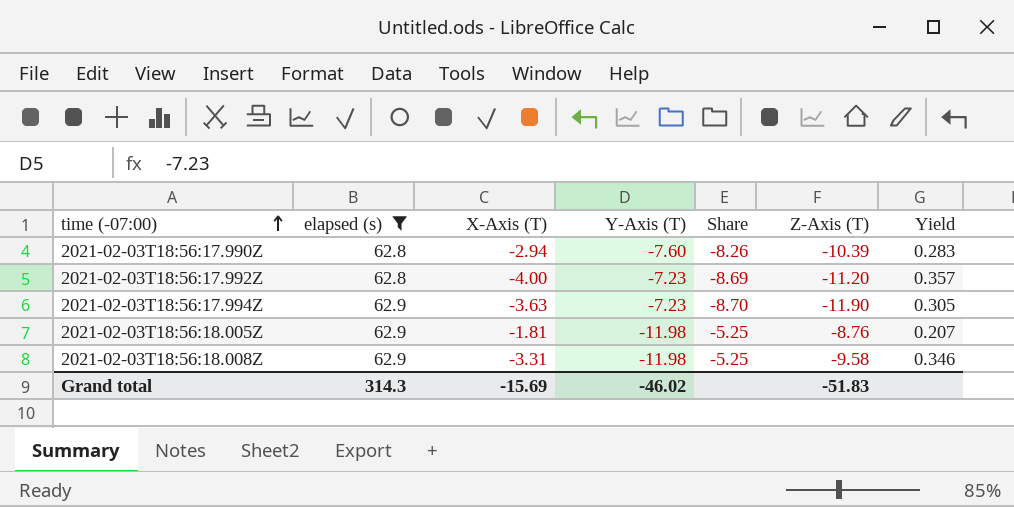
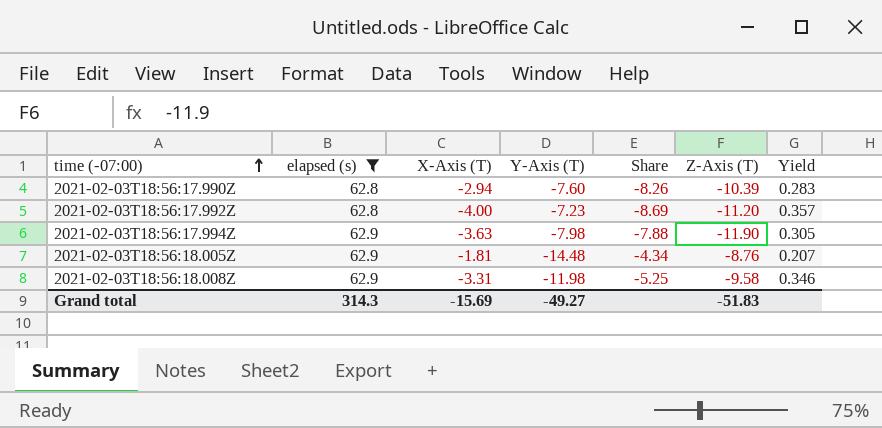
2021-02-03T18:56:17.994Z | Y-Axis (T): -7.23 -> -7.98
2021-02-03T18:56:17.994Z | Share: -8.70 -> -7.88
2021-02-03T18:56:18.005Z | Y-Axis (T): -11.98 -> -14.48
2021-02-03T18:56:18.005Z | Share: -5.25 -> -4.34
Grand total | Y-Axis (T): -46.02 -> -49.27

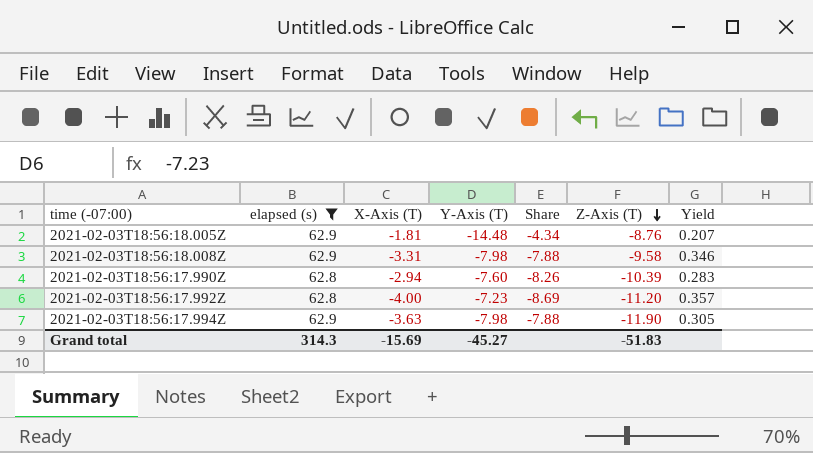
row order: time (-07:00) ascending -> Z-Axis (T) descending
2021-02-03T18:56:18.008Z | Y-Axis (T): -11.98 -> -7.98
2021-02-03T18:56:18.008Z | Share: -5.25 -> -7.88
Grand total | Y-Axis (T): -49.27 -> -45.27

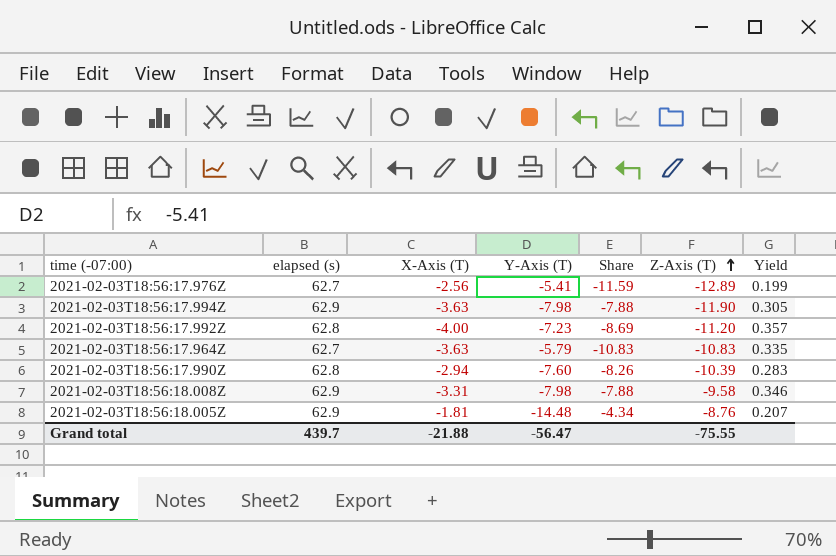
filter: elapsed (s) != 62.7 -> none
row order: Z-Axis (T) descending -> Z-Axis (T) ascending
Grand total | elapsed (s): 314.3 -> 439.7
Grand total | X-Axis (T): -15.69 -> -21.88
Grand total | Y-Axis (T): -45.27 -> -56.47
Grand total | Z-Axis (T): -51.83 -> -75.55

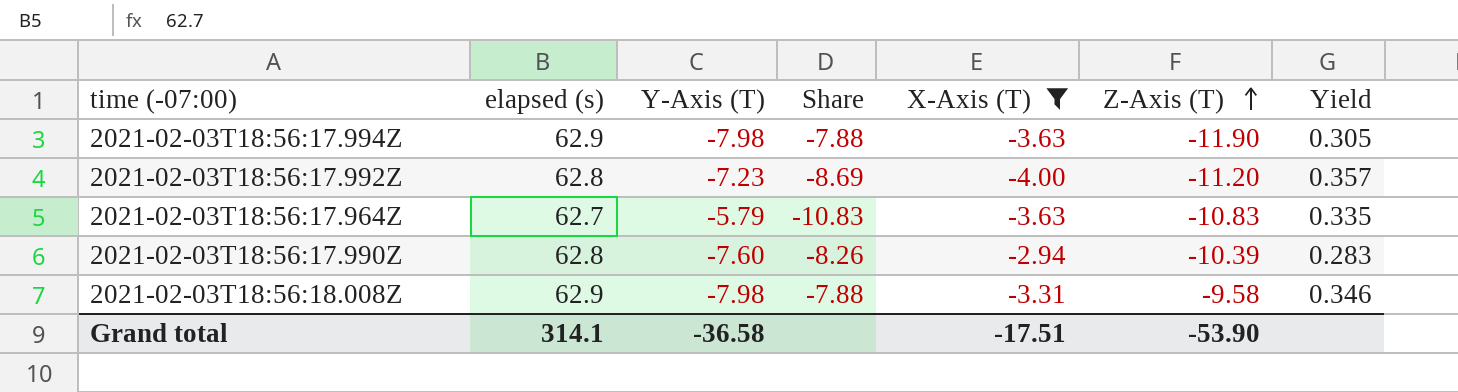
filter: none -> X-Axis (T) <= -2.94
column X-Axis (T) | position: 3 -> 5
Grand total | elapsed (s): 439.7 -> 314.1
Grand total | Y-Axis (T): -56.47 -> -36.58
Grand total | X-Axis (T): -21.88 -> -17.51
Grand total | Z-Axis (T): -75.55 -> -53.90

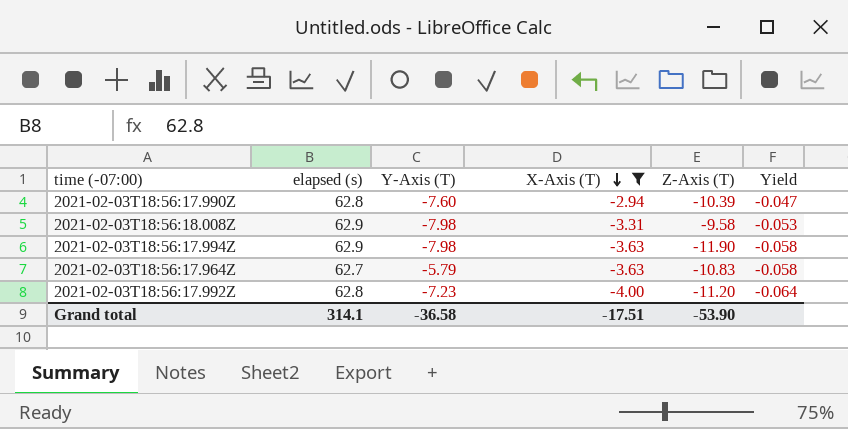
row order: Z-Axis (T) ascending -> X-Axis (T) descending
column Share | formula: [elapsed (s)] / [Y-Axis (T)] -> none
column Yield | formula: [X-Axis (T)] / [Z-Axis (T)] -> [X-Axis (T)] / [elapsed (s)]

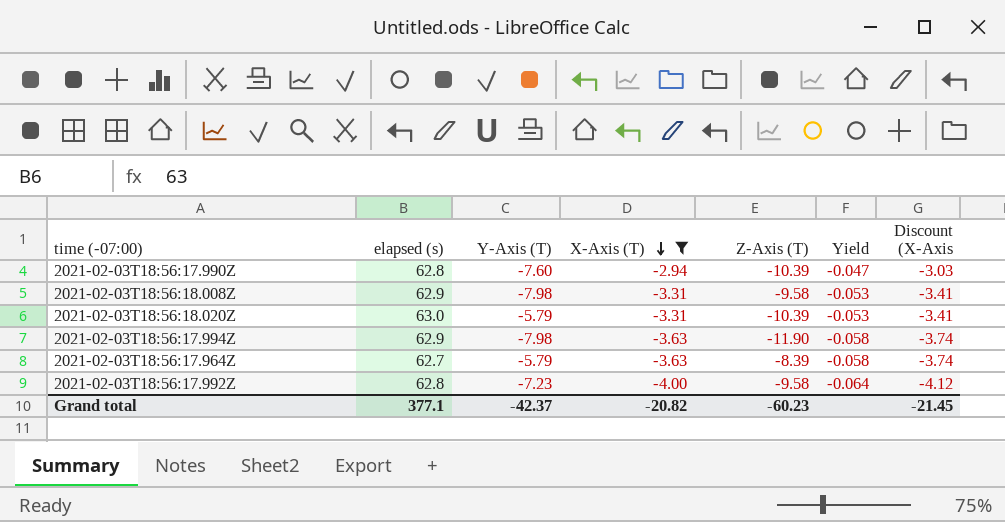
column Discount (X-Axis | formula: none -> [X-Axis (T)] * 1.03
row 2021-02-03T18:56:18.020Z: none -> 63.0 | -5.79 | -3.31 | -10.39 | -0.053 | -3.41
2021-02-03T18:56:17.964Z | Z-Axis (T): -10.83 -> -8.39
2021-02-03T18:56:17.992Z | Z-Axis (T): -11.20 -> -9.58
Grand total | elapsed (s): 314.1 -> 377.1
Grand total | Y-Axis (T): -36.58 -> -42.37
Grand total | X-Axis (T): -17.51 -> -20.82
Grand total | Z-Axis (T): -53.90 -> -60.23

